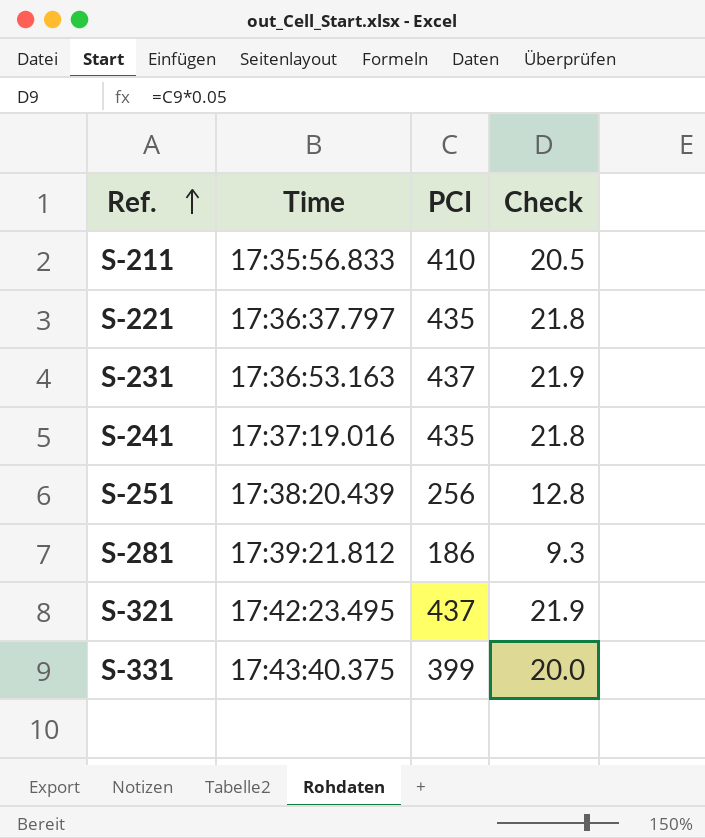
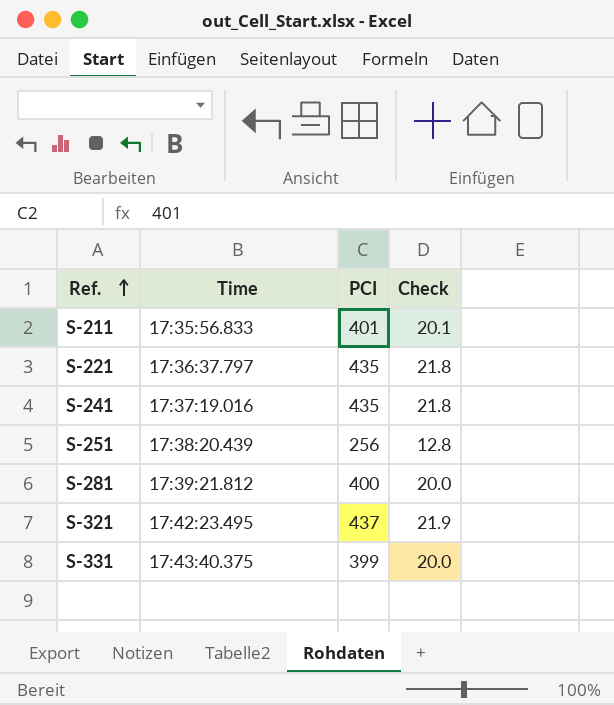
row S-231: 17:36:53.163 | 437 | 21.9 -> none
S-211 | PCI: 410 -> 401
S-211 | Check: 20.5 -> 20.1
S-281 | PCI: 186 -> 400
S-281 | Check: 9.3 -> 20.0

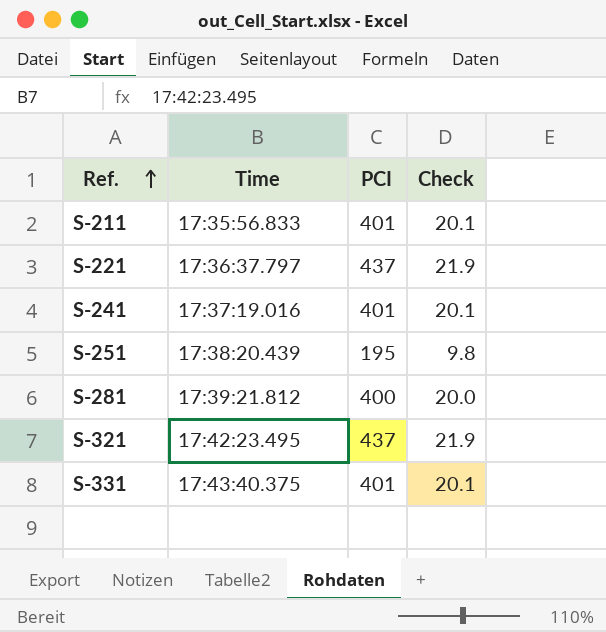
S-221 | PCI: 435 -> 437
S-221 | Check: 21.8 -> 21.9
S-241 | PCI: 435 -> 401
S-241 | Check: 21.8 -> 20.1
S-251 | PCI: 256 -> 195
S-251 | Check: 12.8 -> 9.8
S-331 | PCI: 399 -> 401
S-331 | Check: 20.0 -> 20.1

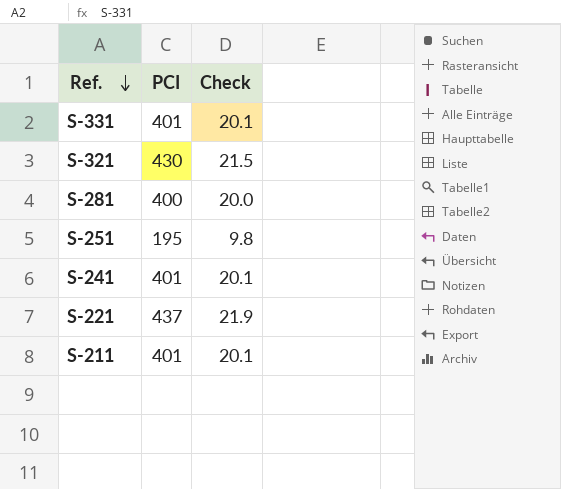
row order: Ref. ascending -> Ref. descending
column Time | position: 2 -> none
S-321 | PCI: 437 -> 430
S-321 | Check: 21.9 -> 21.5

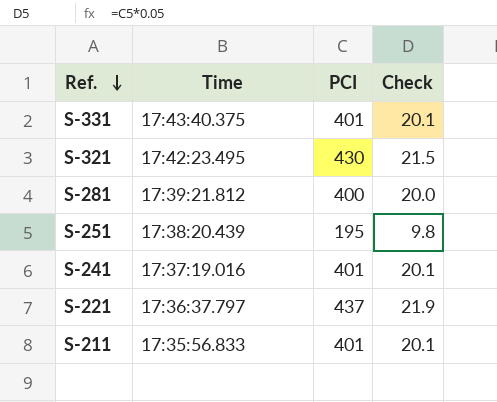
column Time | position: none -> 2

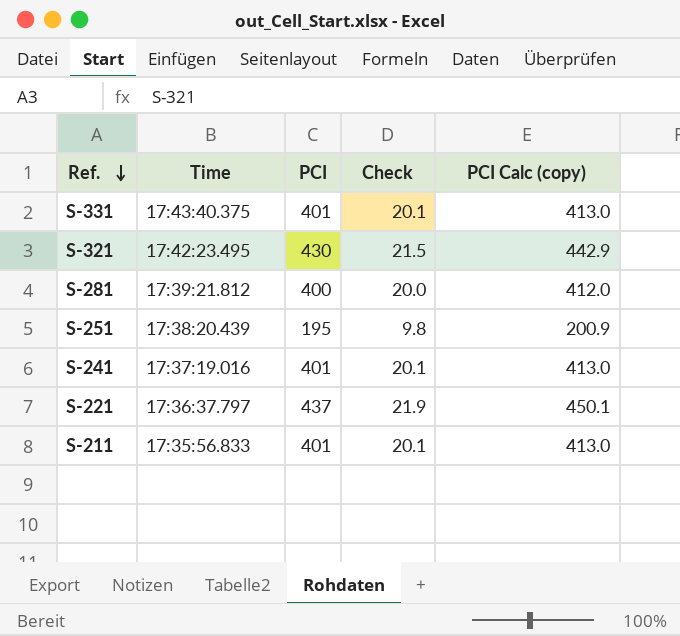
column PCI Calc (copy) | formula: none -> [PCI] * 1.03

